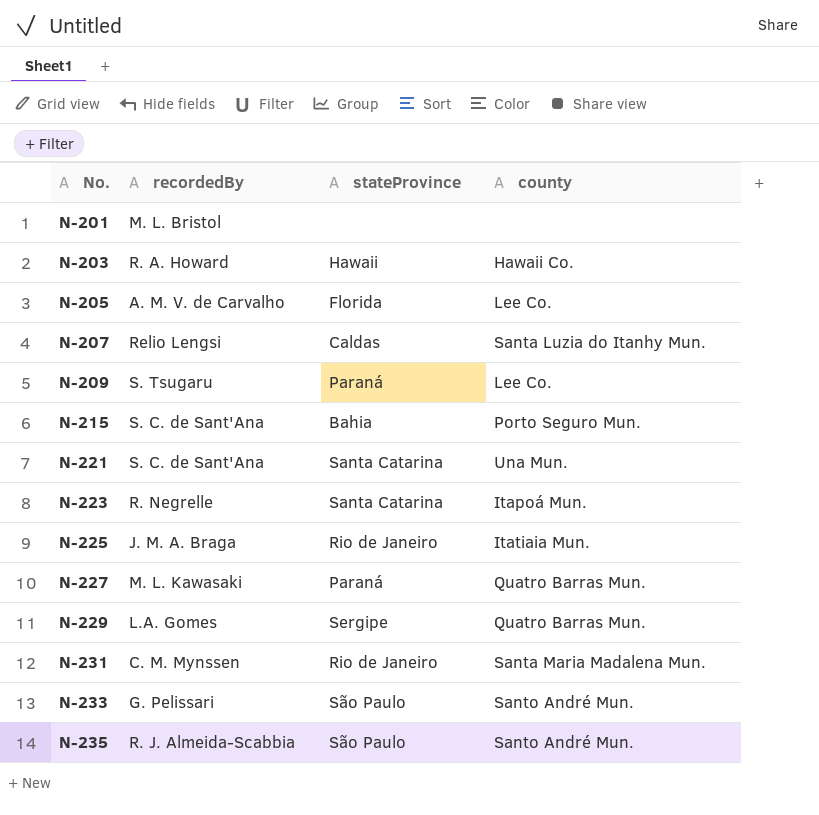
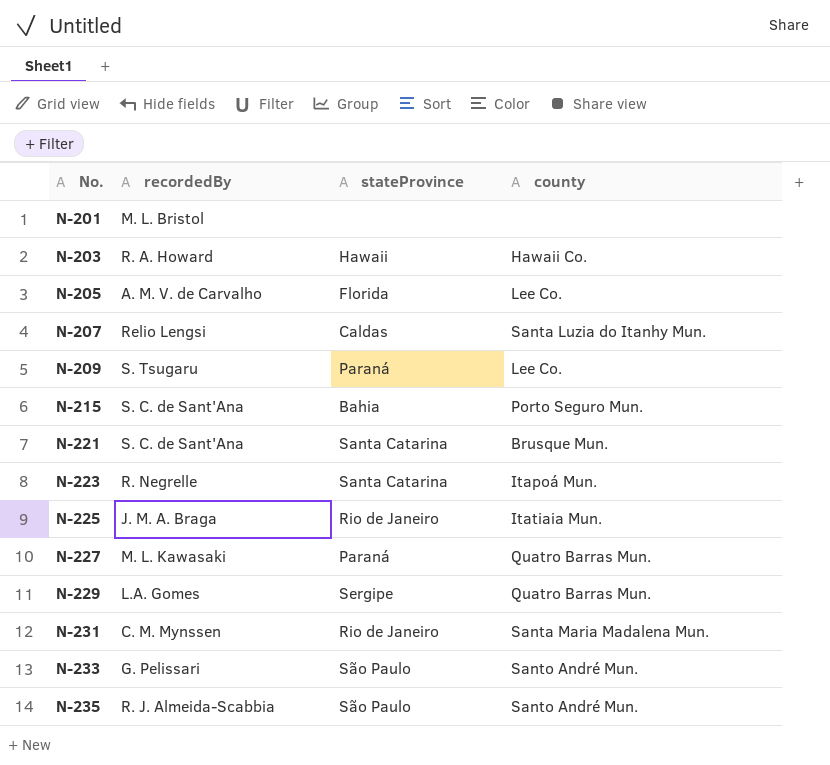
N-221 | county: Una Mun. -> Brusque Mun.

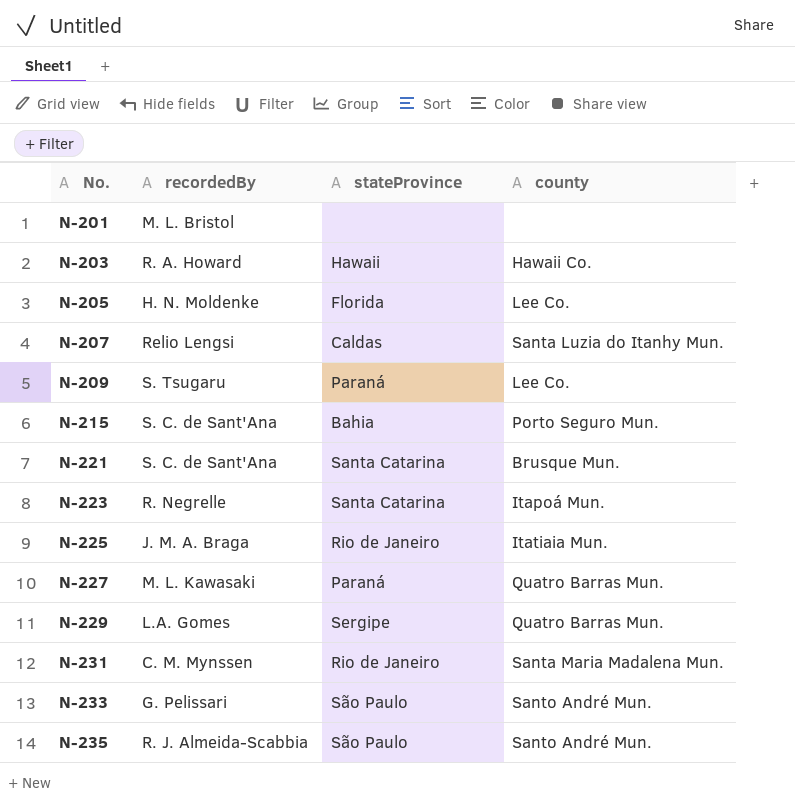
N-205 | recordedBy: A. M. V. de Carvalho -> H. N. Moldenke

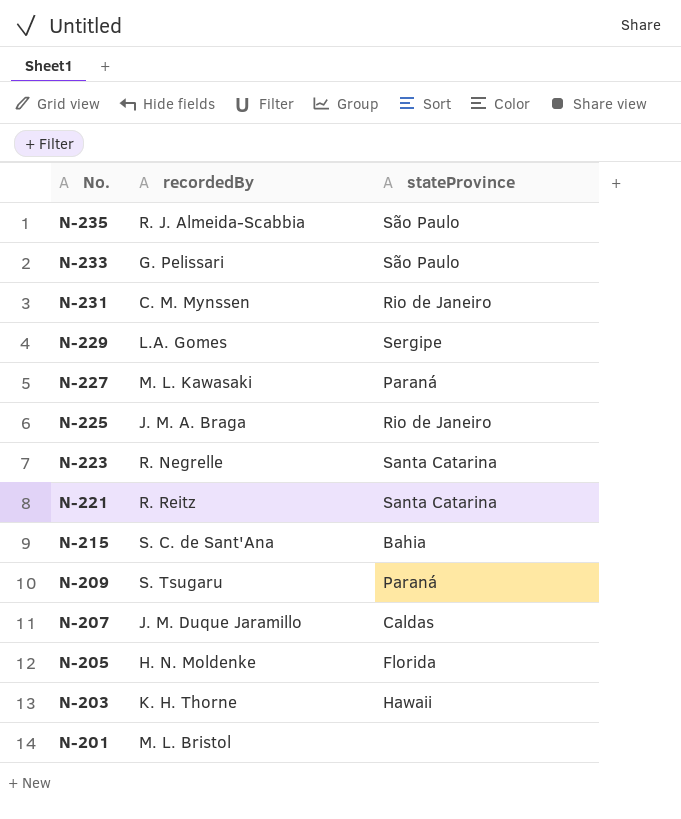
row order: No. ascending -> No. descending
column county | position: 4 -> none
N-221 | recordedBy: S. C. de Sant'Ana -> R. Reitz
N-207 | recordedBy: Relio Lengsi -> J. M. Duque Jaramillo
N-203 | recordedBy: R. A. Howard -> K. H. Thorne

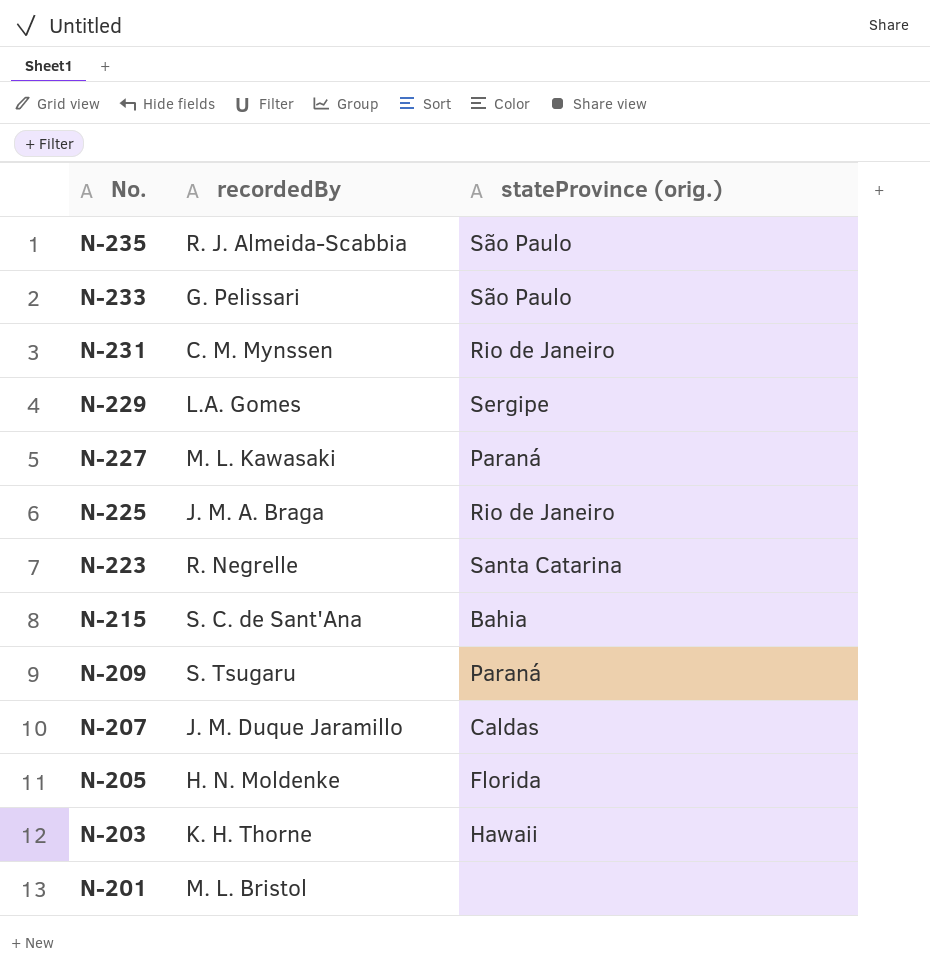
column name: stateProvince -> stateProvince (orig.)
row N-221: R. Reitz | Santa Catarina -> none

